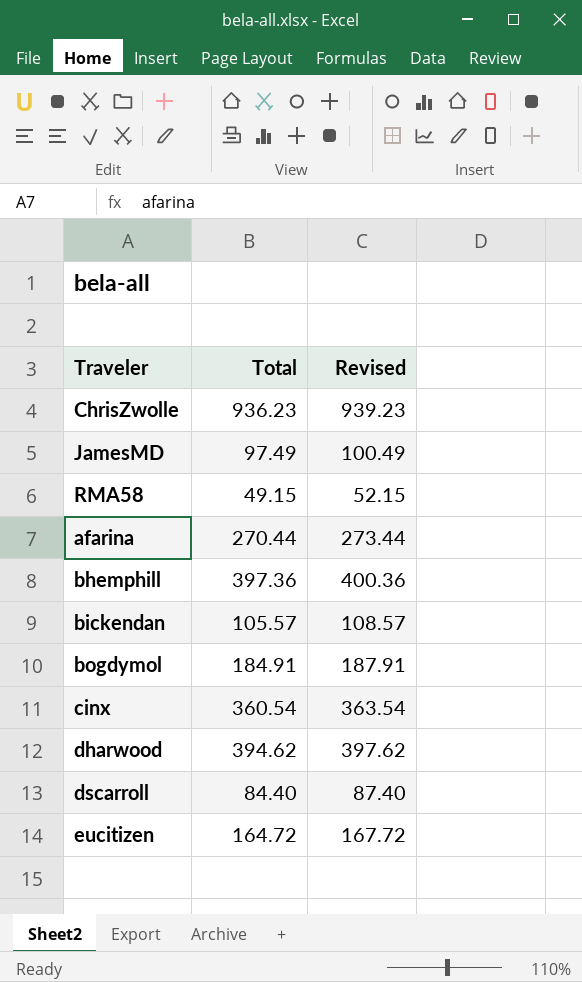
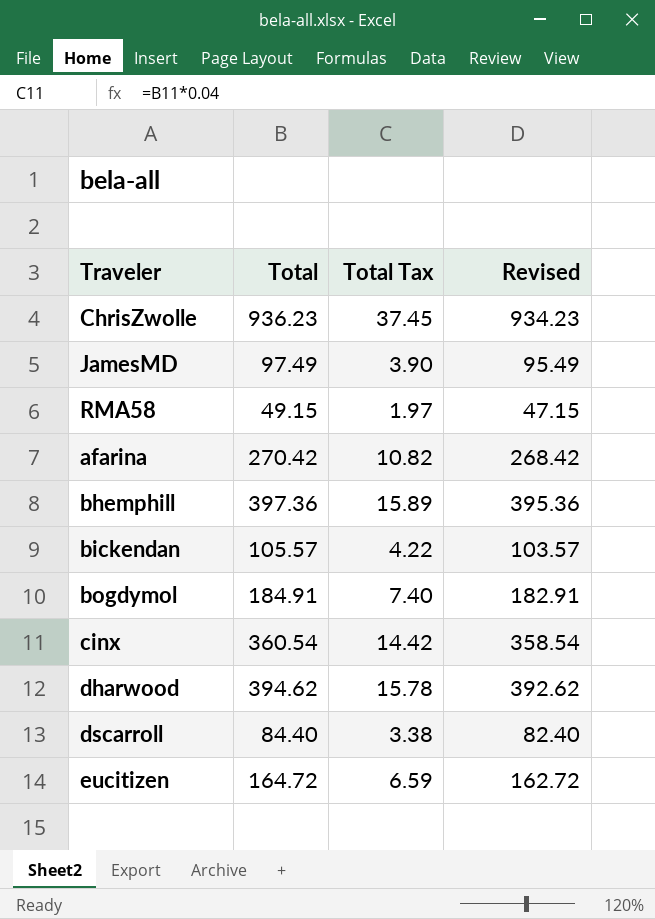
column Total Tax | formula: none -> [Total] * 0.04
column Revised | formula: [Total] + 3 -> [Total] - 2
afarina | Total: 270.44 -> 270.42

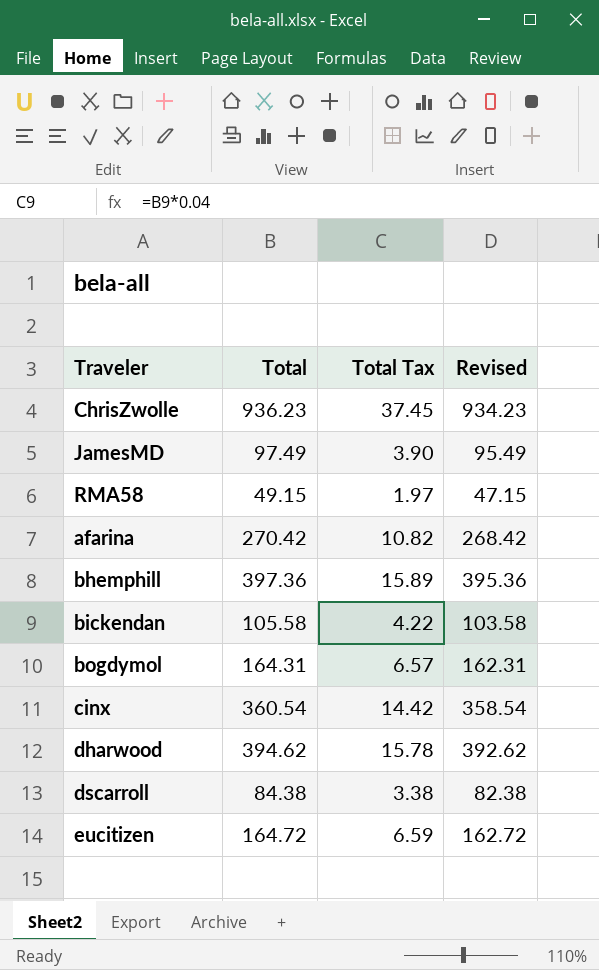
bickendan | Total: 105.57 -> 105.58
bickendan | Revised: 103.57 -> 103.58
bogdymol | Total: 184.91 -> 164.31
bogdymol | Total Tax: 7.40 -> 6.57
bogdymol | Revised: 182.91 -> 162.31
dscarroll | Total: 84.40 -> 84.38
dscarroll | Revised: 82.40 -> 82.38

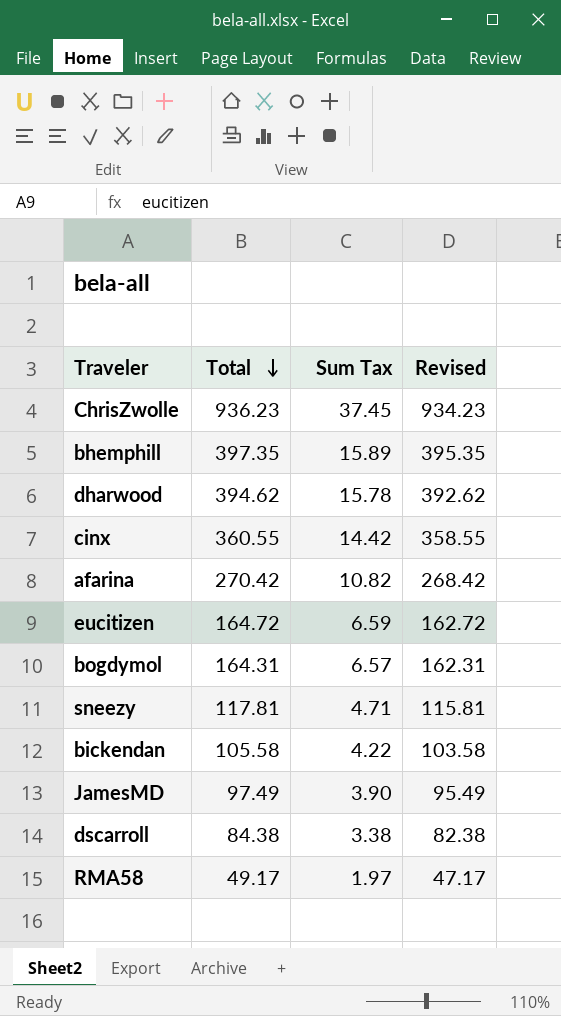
row order: none -> Total descending
column name: Total Tax -> Sum Tax
bhemphill | Total: 397.36 -> 397.35
bhemphill | Revised: 395.36 -> 395.35
cinx | Total: 360.54 -> 360.55
cinx | Revised: 358.54 -> 358.55
row sneezy: none -> 117.81 | 4.71 | 115.81
RMA58 | Total: 49.15 -> 49.17
RMA58 | Revised: 47.15 -> 47.17

